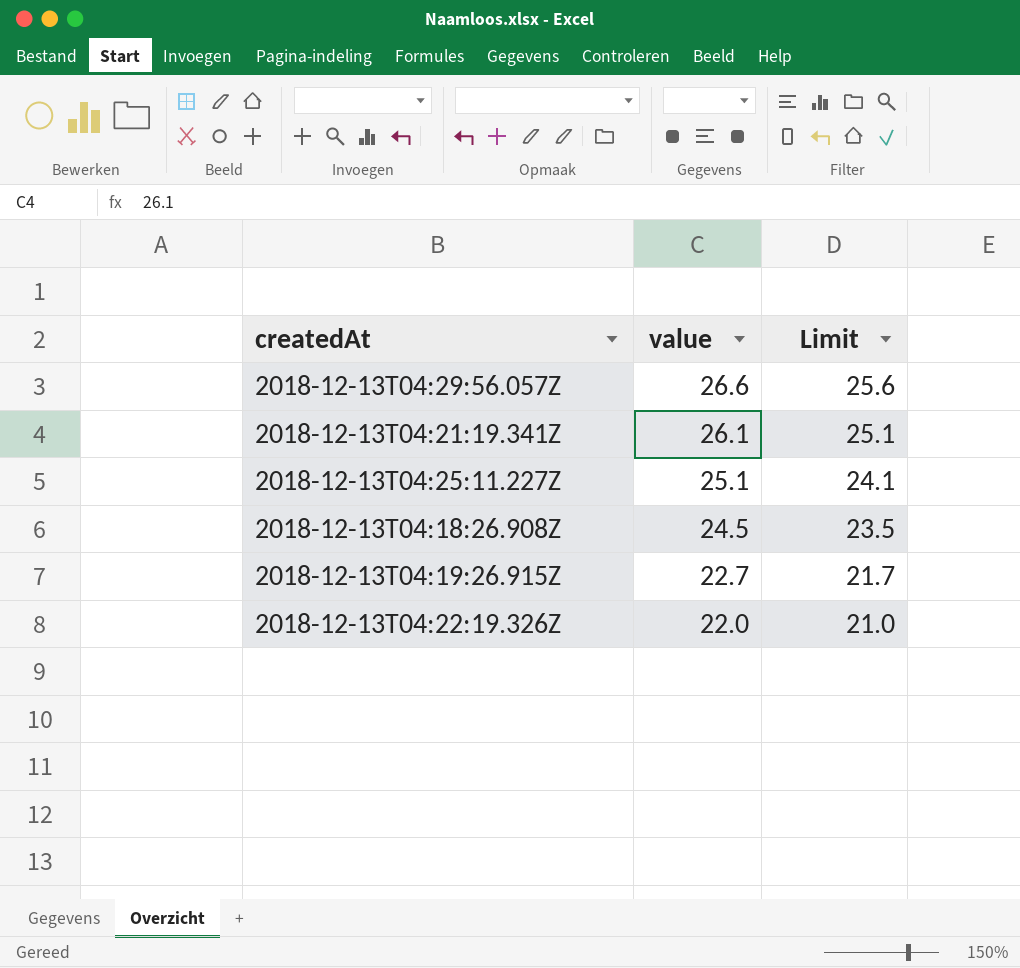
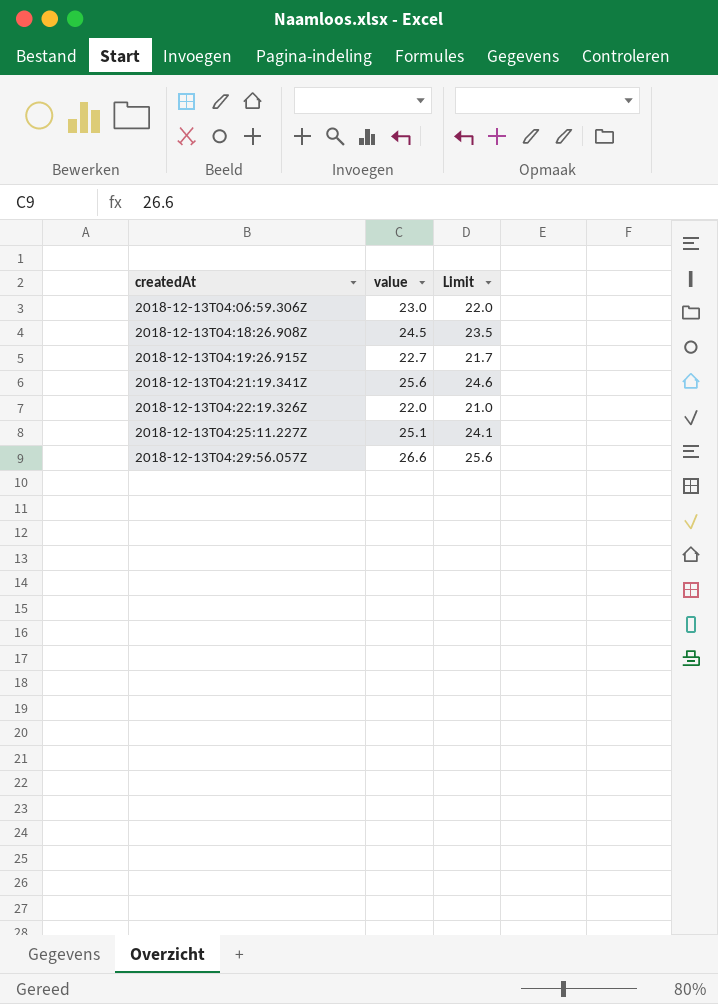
row order: value descending -> createdAt ascending
row 2018-12-13T04:06:59.306Z: none -> 23.0 | 22.0
2018-12-13T04:21:19.341Z | value: 26.1 -> 25.6
2018-12-13T04:21:19.341Z | Limit: 25.1 -> 24.6

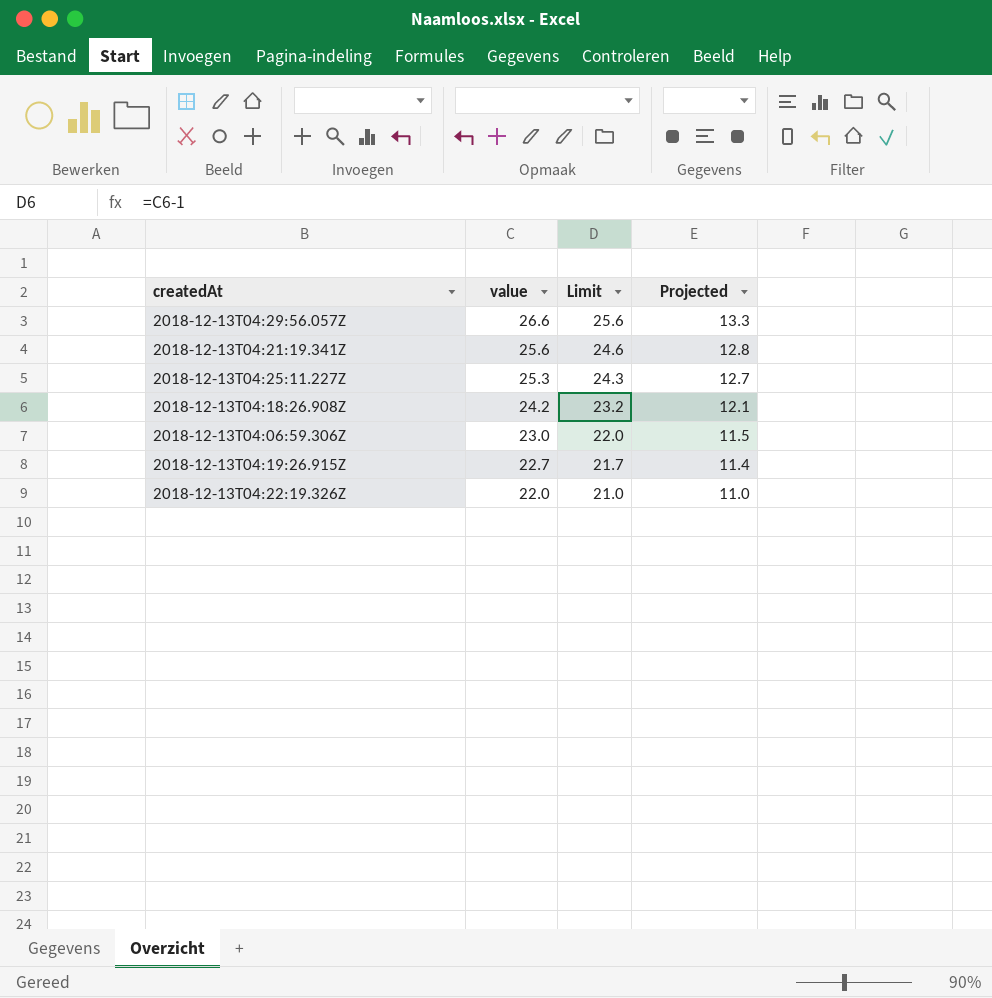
row order: createdAt ascending -> value descending
column Projected | formula: none -> [value] * 0.5
2018-12-13T04:25:11.227Z | value: 25.1 -> 25.3
2018-12-13T04:25:11.227Z | Limit: 24.1 -> 24.3
2018-12-13T04:18:26.908Z | value: 24.5 -> 24.2
2018-12-13T04:18:26.908Z | Limit: 23.5 -> 23.2

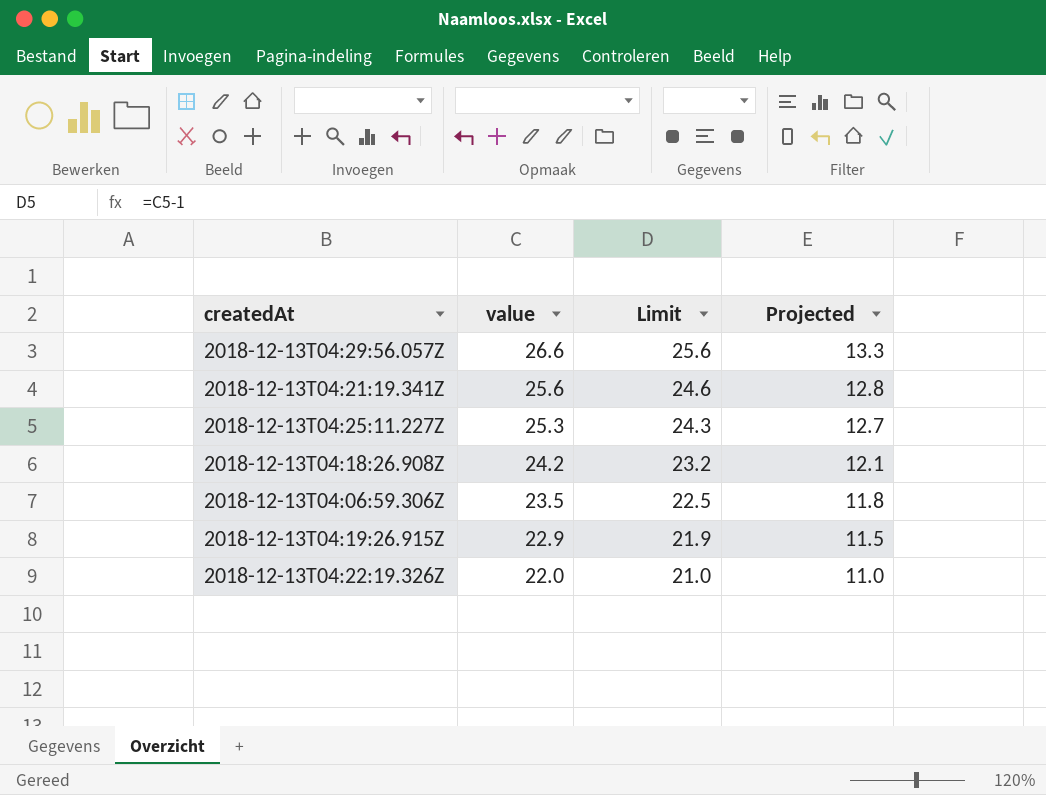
2018-12-13T04:06:59.306Z | value: 23.0 -> 23.5
2018-12-13T04:06:59.306Z | Limit: 22.0 -> 22.5
2018-12-13T04:06:59.306Z | Projected: 11.5 -> 11.8
2018-12-13T04:19:26.915Z | value: 22.7 -> 22.9
2018-12-13T04:19:26.915Z | Limit: 21.7 -> 21.9
2018-12-13T04:19:26.915Z | Projected: 11.4 -> 11.5

